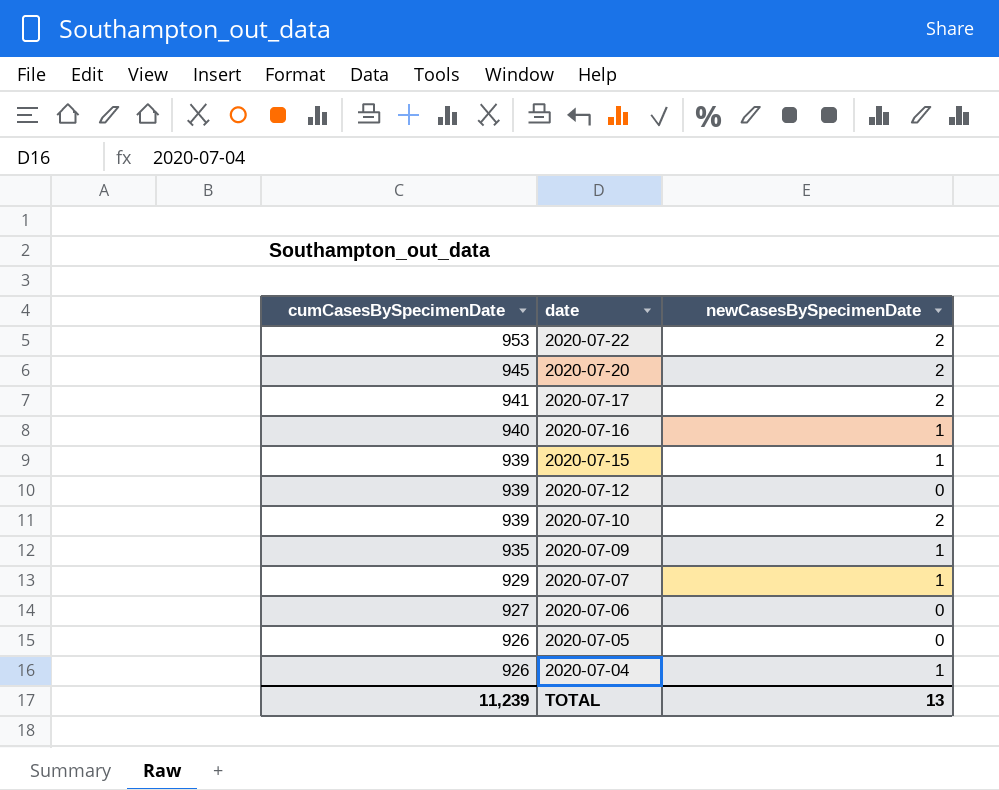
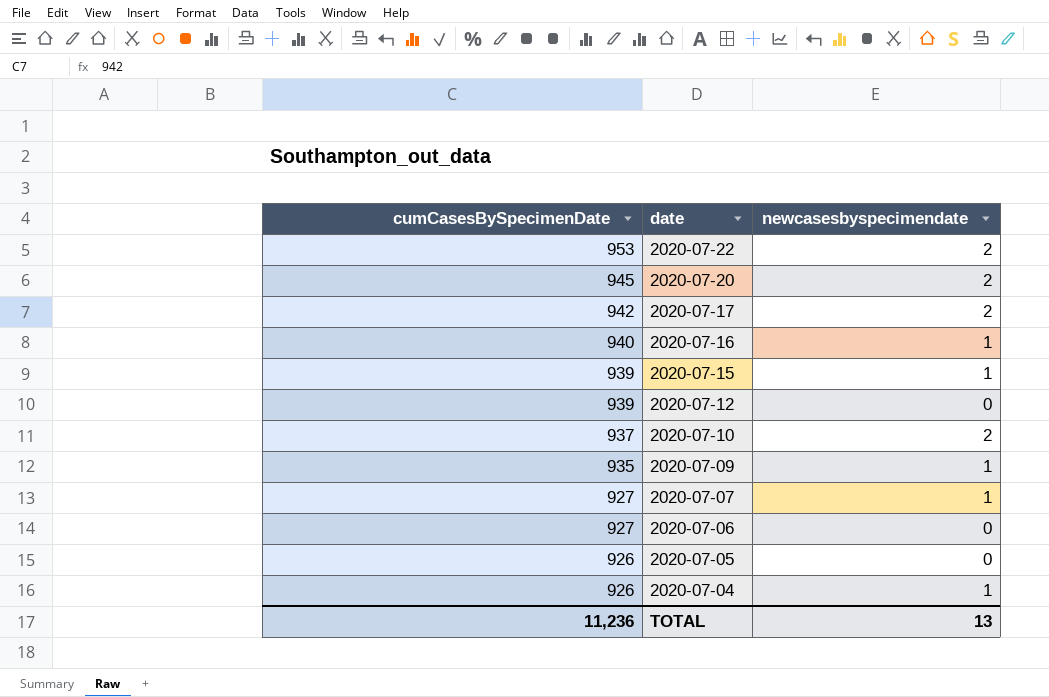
column name: newCasesBySpecimenDate -> newcasesbyspecimendate
2020-07-17 | cumCasesBySpecimenDate: 941 -> 942
2020-07-10 | cumCasesBySpecimenDate: 939 -> 937
2020-07-07 | cumCasesBySpecimenDate: 929 -> 927
TOTAL | cumCasesBySpecimenDate: 11,239 -> 11,236

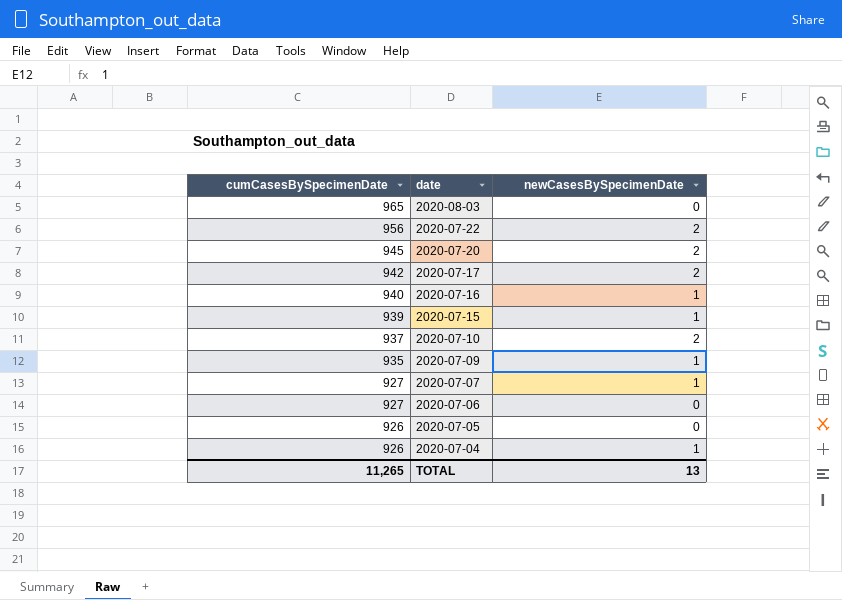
column name: newcasesbyspecimendate -> newCasesBySpecimenDate
row 2020-07-12: 939 | 0 -> none
row 2020-08-03: none -> 965 | 0
2020-07-22 | cumCasesBySpecimenDate: 953 -> 956
TOTAL | cumCasesBySpecimenDate: 11,236 -> 11,265

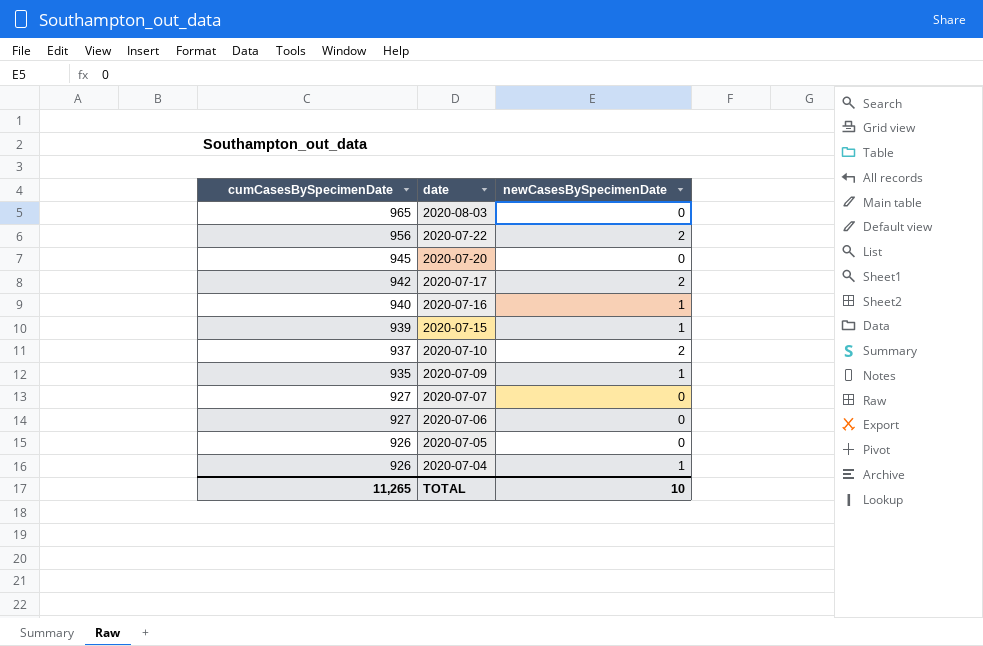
2020-07-20 | newCasesBySpecimenDate: 2 -> 0
2020-07-07 | newCasesBySpecimenDate: 1 -> 0
TOTAL | newCasesBySpecimenDate: 13 -> 10

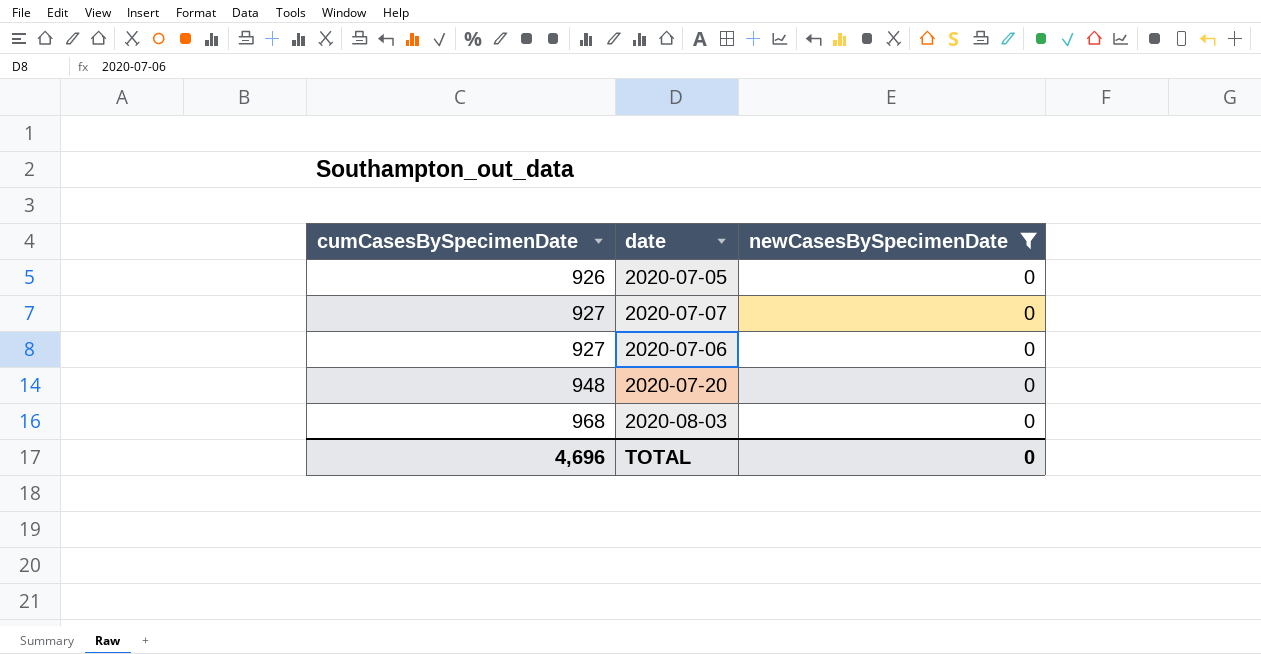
filter: none -> newCasesBySpecimenDate = 0
row order: cumCasesBySpecimenDate descending -> cumCasesBySpecimenDate ascending
2020-07-20 | cumCasesBySpecimenDate: 945 -> 948
2020-08-03 | cumCasesBySpecimenDate: 965 -> 968
TOTAL | cumCasesBySpecimenDate: 11,265 -> 4,696
TOTAL | newCasesBySpecimenDate: 10 -> 0

